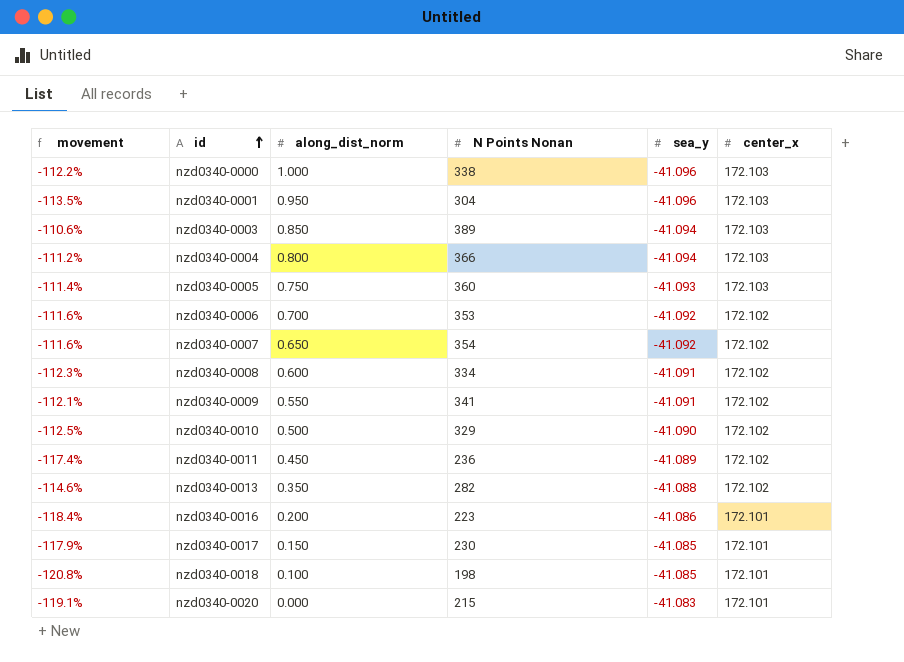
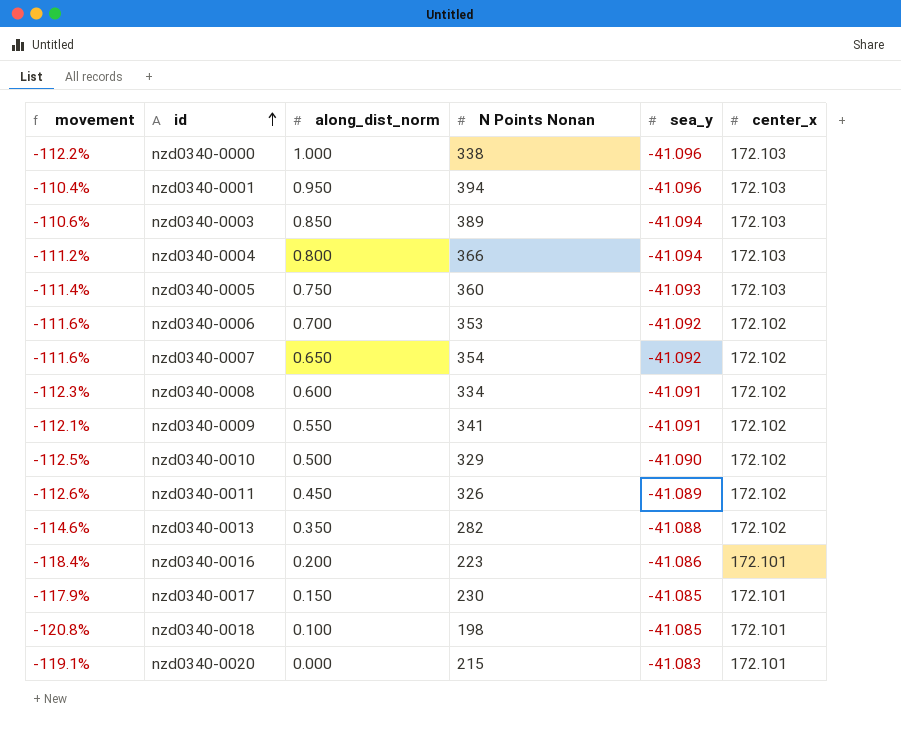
nzd0340-0001 | movement: -113.5% -> -110.4%
nzd0340-0001 | N Points Nonan: 304 -> 394
nzd0340-0011 | movement: -117.4% -> -112.6%
nzd0340-0011 | N Points Nonan: 236 -> 326

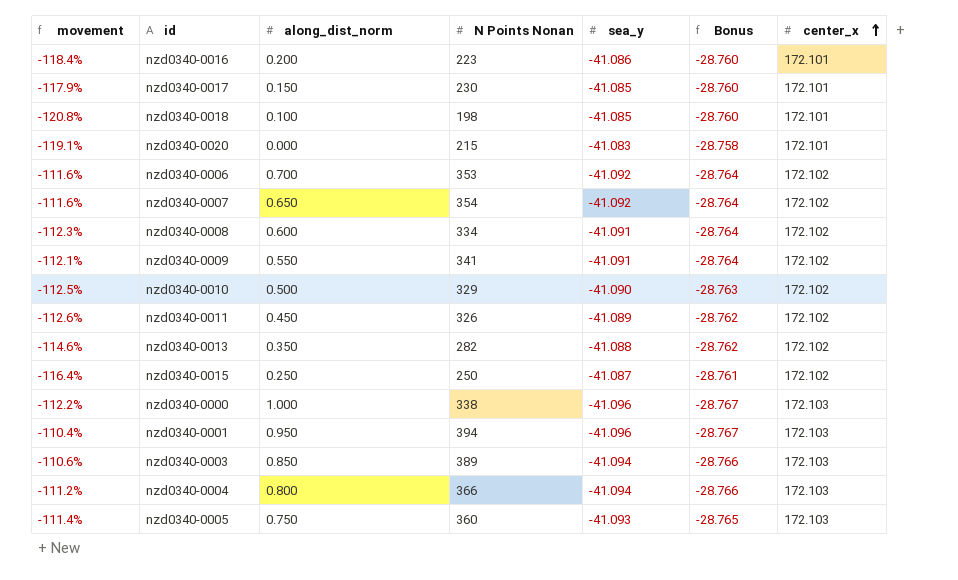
row order: id ascending -> center_x ascending
column Bonus | formula: none -> [sea_y] * 0.7
row nzd0340-0015: none -> -116.4% | 0.250 | 250 | -41.087 | -28.761 | 172.102

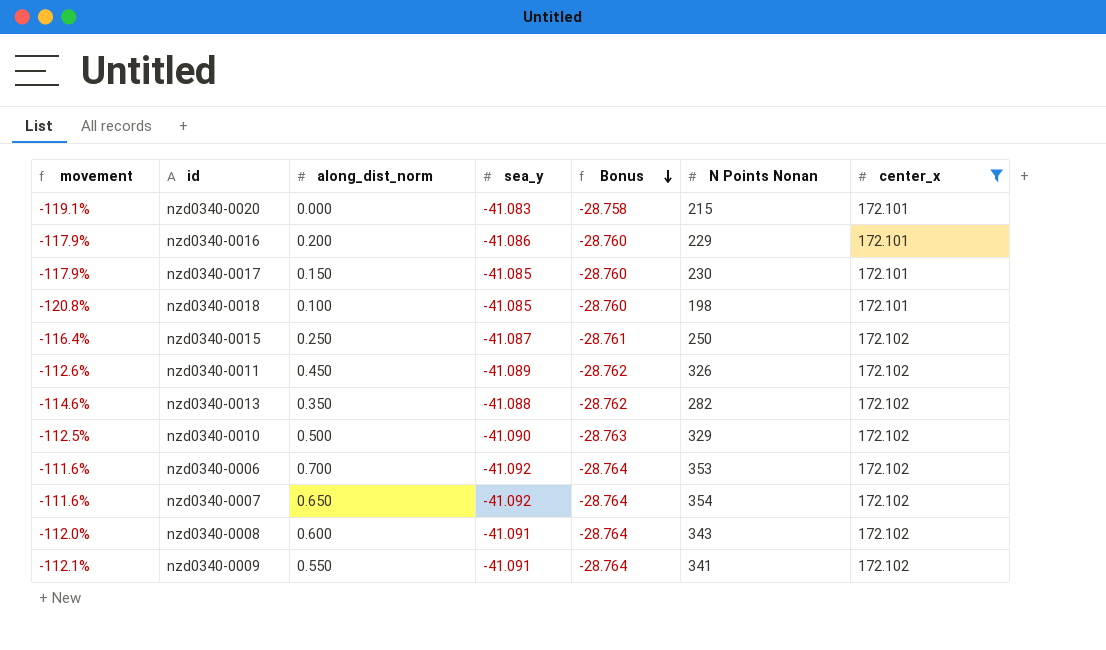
filter: none -> center_x != 172.103
row order: center_x ascending -> Bonus descending
column N Points Nonan | position: 4 -> 6
nzd0340-0016 | movement: -118.4% -> -117.9%
nzd0340-0016 | N Points Nonan: 223 -> 229
nzd0340-0008 | movement: -112.3% -> -112.0%
nzd0340-0008 | N Points Nonan: 334 -> 343

